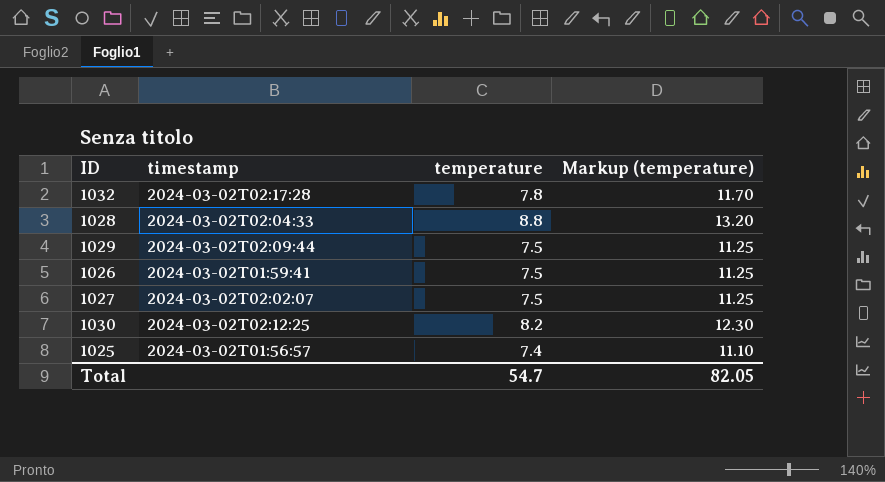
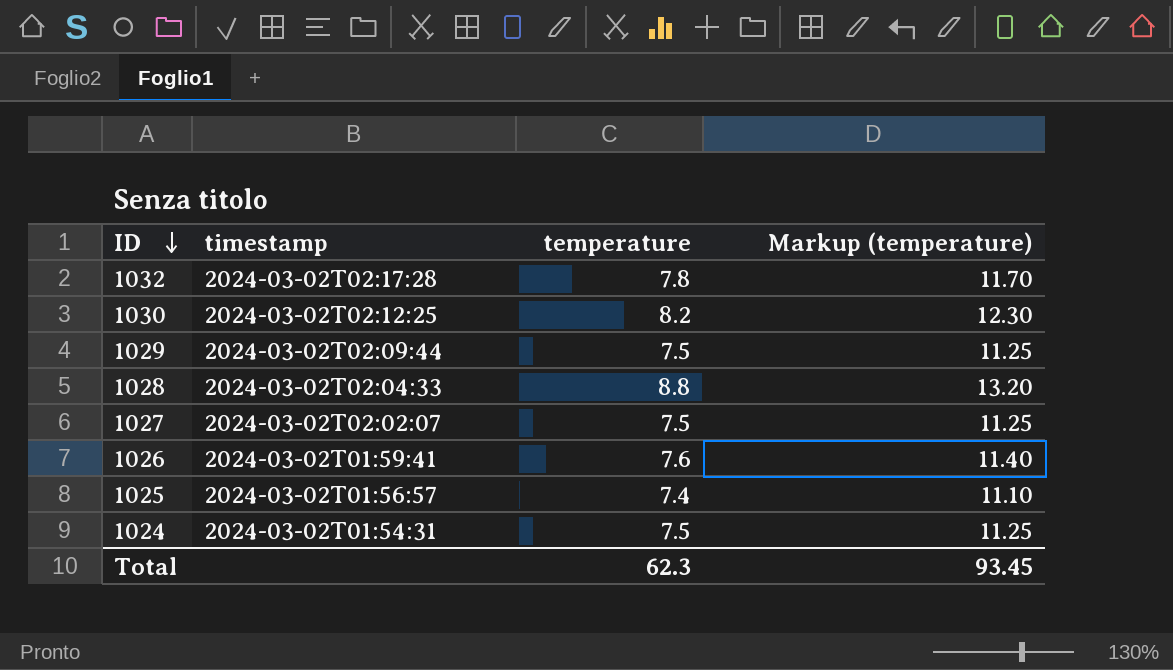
row order: none -> ID descending
1026 | temperature: 7.5 -> 7.6
1026 | Markup (temperature): 11.25 -> 11.40
row 1024: none -> 2024-03-02T01:54:31 | 7.5 | 11.25
Total | temperature: 54.7 -> 62.3
Total | Markup (temperature): 82.05 -> 93.45

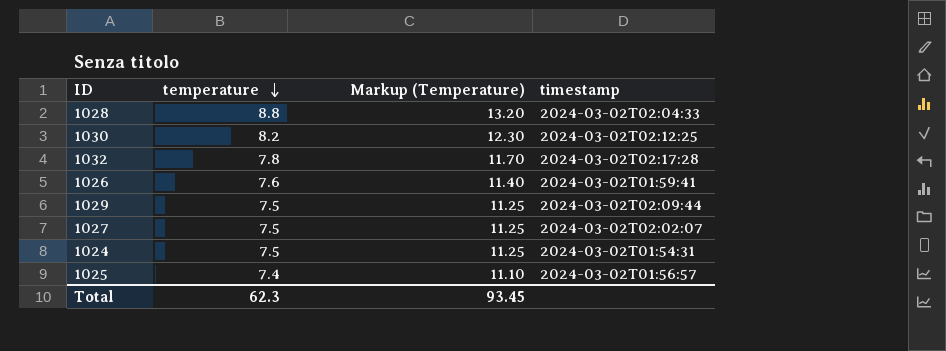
row order: ID descending -> temperature descending
column name: Markup (temperature) -> Markup (Temperature)
column timestamp | position: 2 -> 4

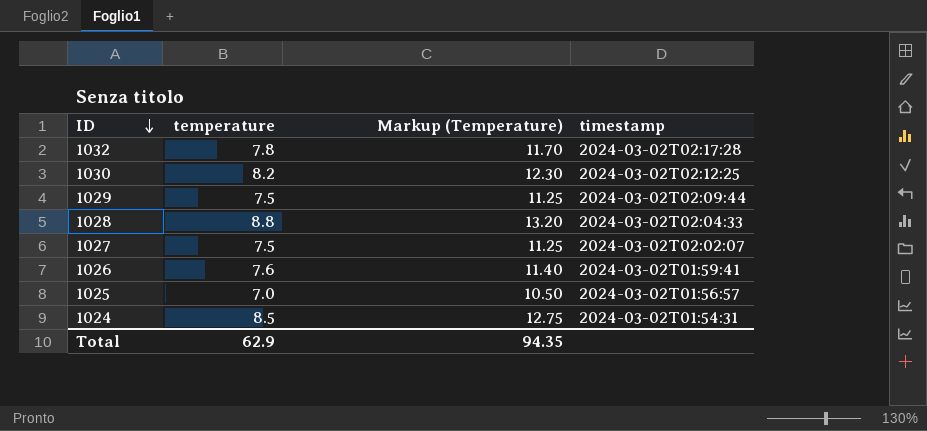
row order: temperature descending -> ID descending
1025 | temperature: 7.4 -> 7.0
1025 | Markup (Temperature): 11.10 -> 10.50
1024 | temperature: 7.5 -> 8.5
1024 | Markup (Temperature): 11.25 -> 12.75
Total | temperature: 62.3 -> 62.9
Total | Markup (Temperature): 93.45 -> 94.35

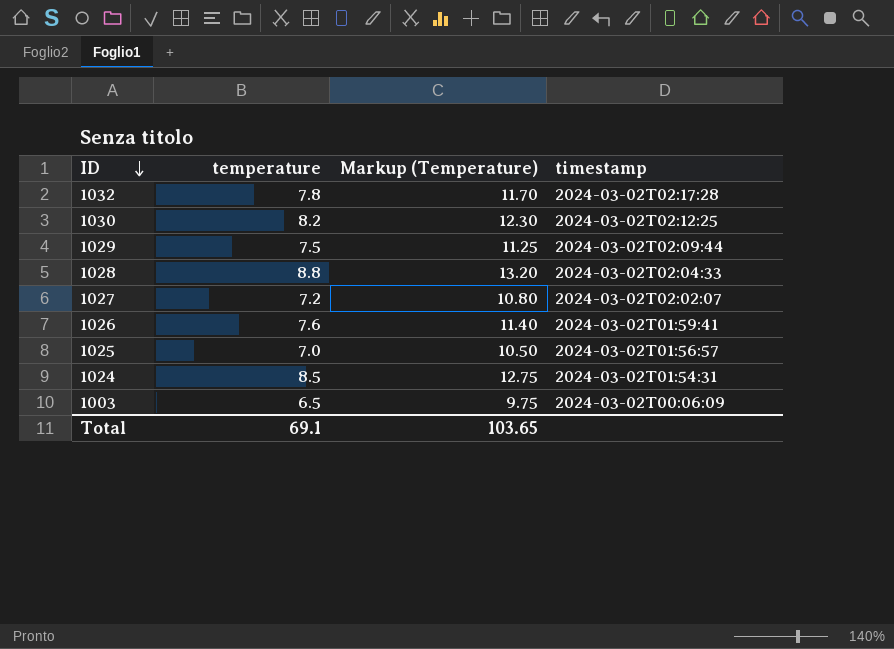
1027 | temperature: 7.5 -> 7.2
1027 | Markup (Temperature): 11.25 -> 10.80
row 1003: none -> 6.5 | 9.75 | 2024-03-02T00:06:09
Total | temperature: 62.9 -> 69.1
Total | Markup (Temperature): 94.35 -> 103.65

